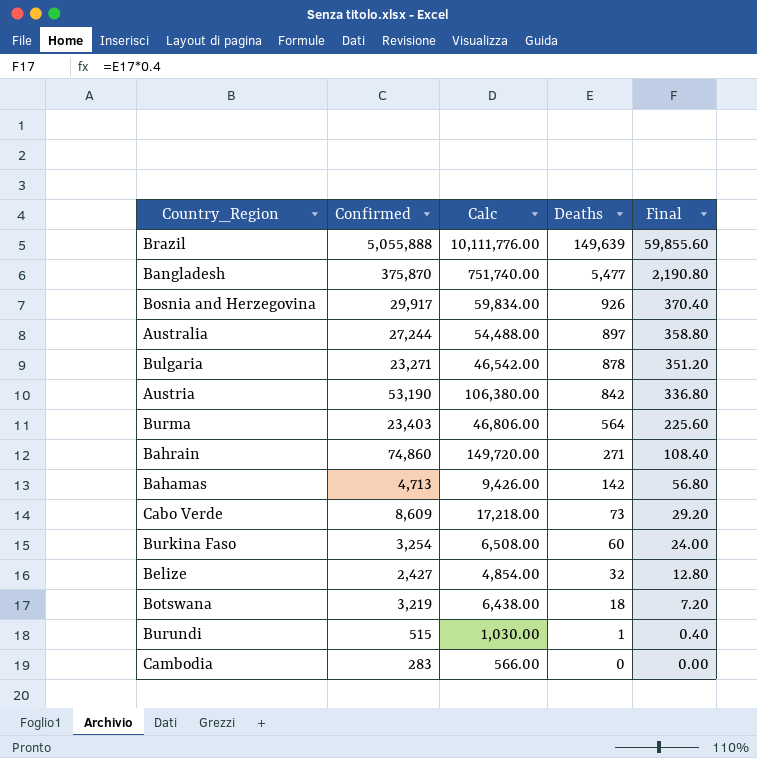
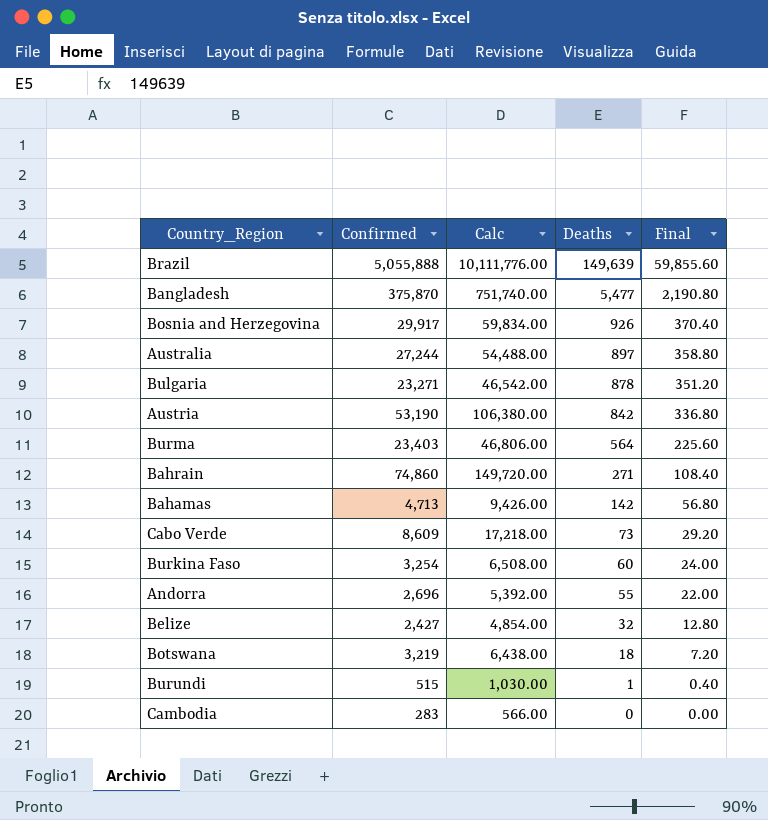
row Andorra: none -> 2,696 | 5,392.00 | 55 | 22.00

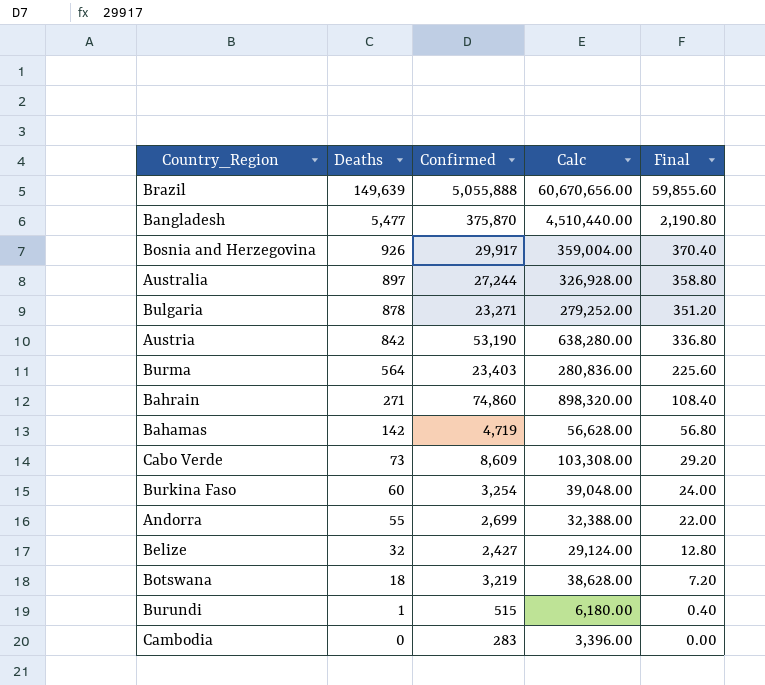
column Deaths | position: 4 -> 2
column Calc | formula: [Confirmed] * 2 -> [Confirmed] * 12
Bahamas | Confirmed: 4,713 -> 4,719
Andorra | Confirmed: 2,696 -> 2,699

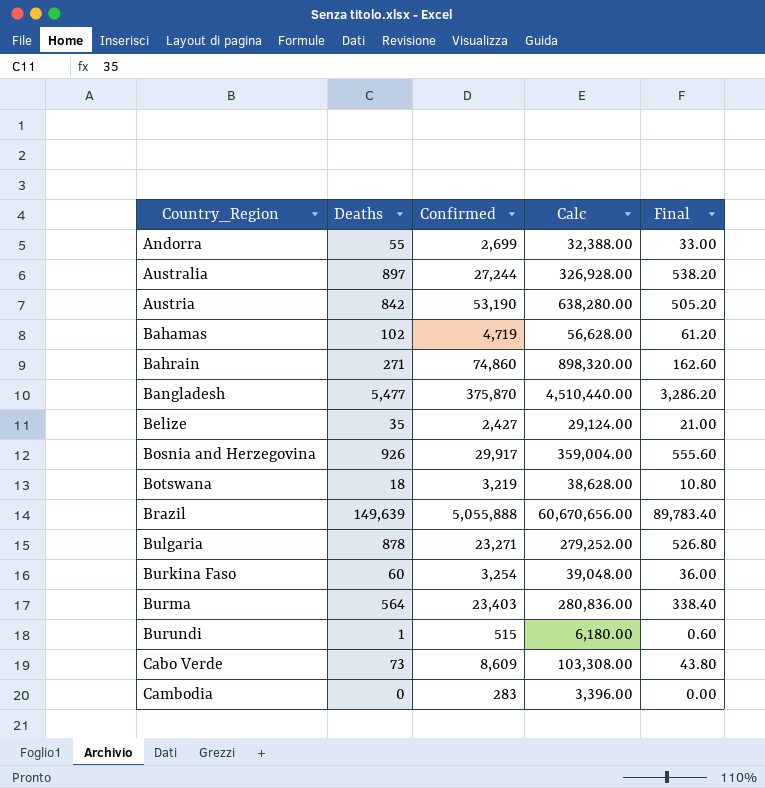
row order: Deaths descending -> Country_Region ascending
column Final | formula: [Deaths] * 0.4 -> [Deaths] * 0.6
Bahamas | Deaths: 142 -> 102
Belize | Deaths: 32 -> 35

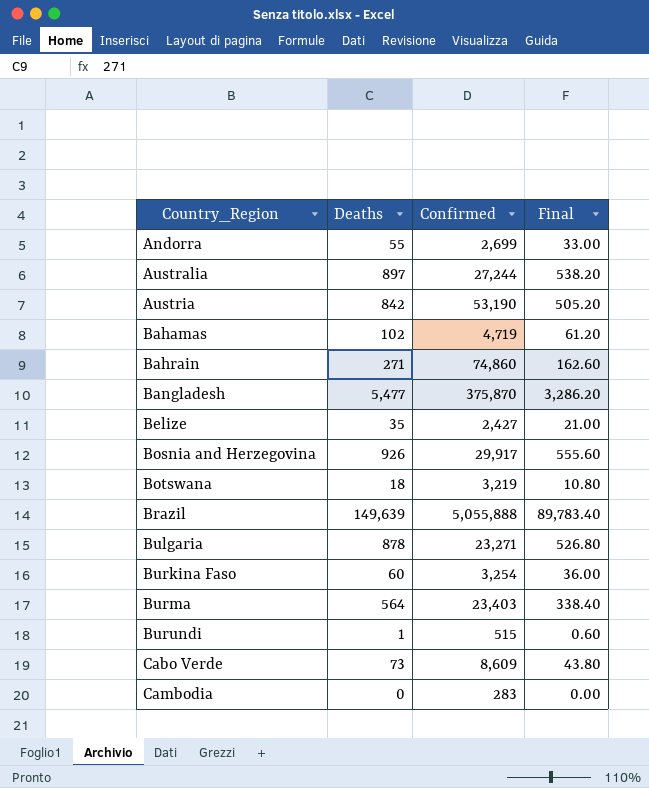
column Calc | formula: [Confirmed] * 12 -> none

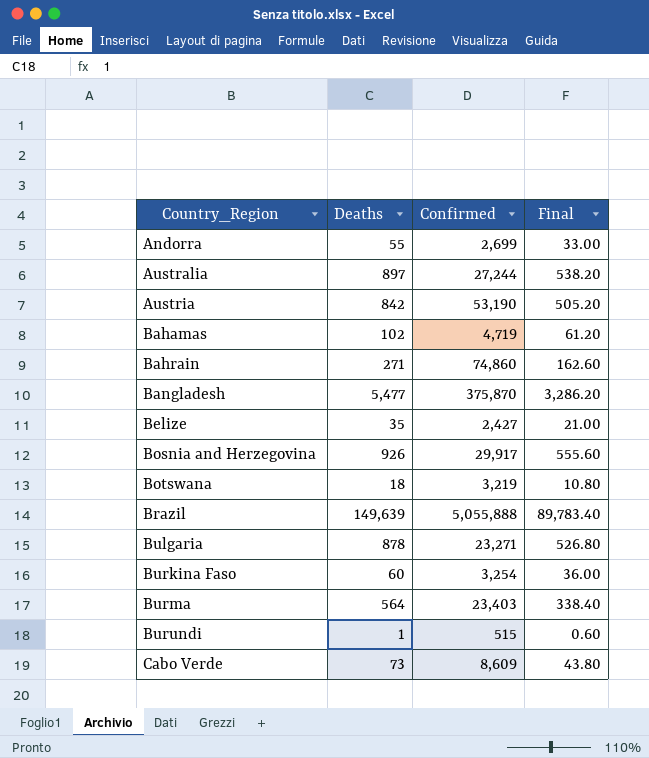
row Cambodia: 0 | 283 | 0.00 -> none

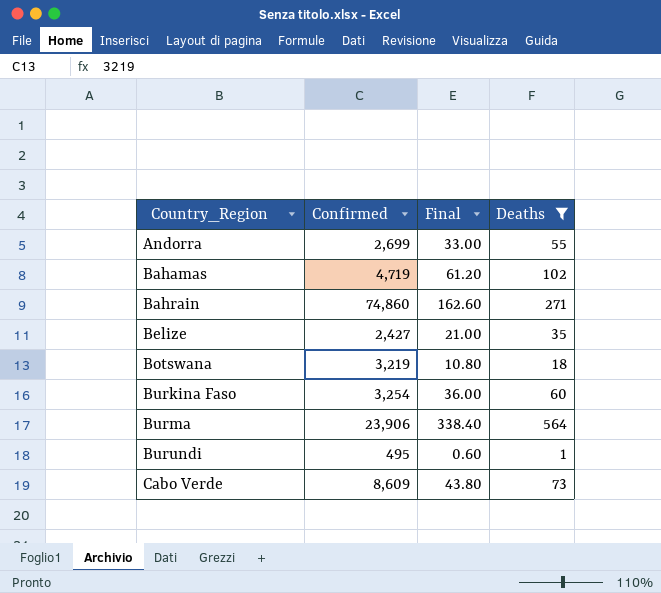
filter: none -> Deaths <= 564
column Deaths | position: 2 -> 4
Burma | Confirmed: 23,403 -> 23,906
Burundi | Confirmed: 515 -> 495

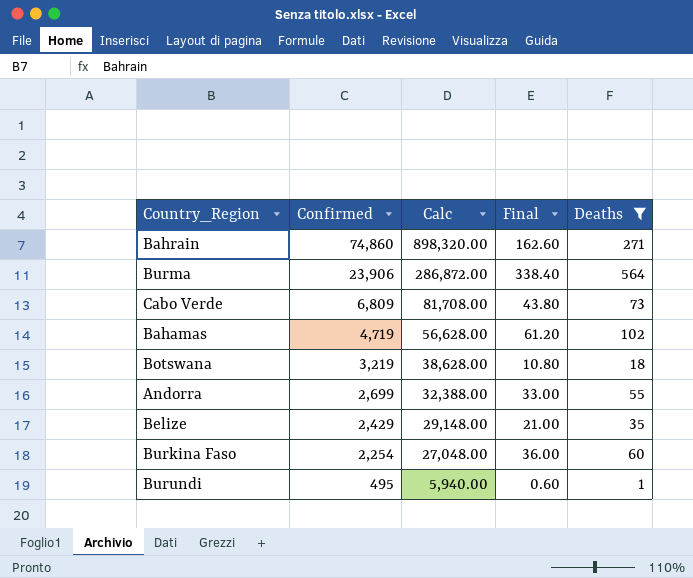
row order: Country_Region ascending -> Confirmed descending
column Calc | formula: none -> [Confirmed] * 12
Cabo Verde | Confirmed: 8,609 -> 6,809
Belize | Confirmed: 2,427 -> 2,429
Burkina Faso | Confirmed: 3,254 -> 2,254

